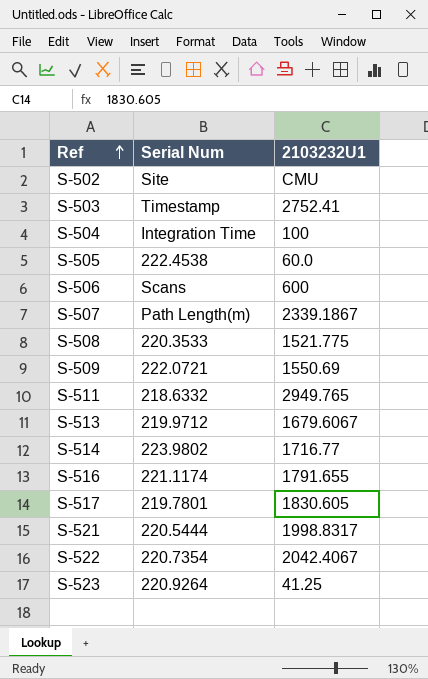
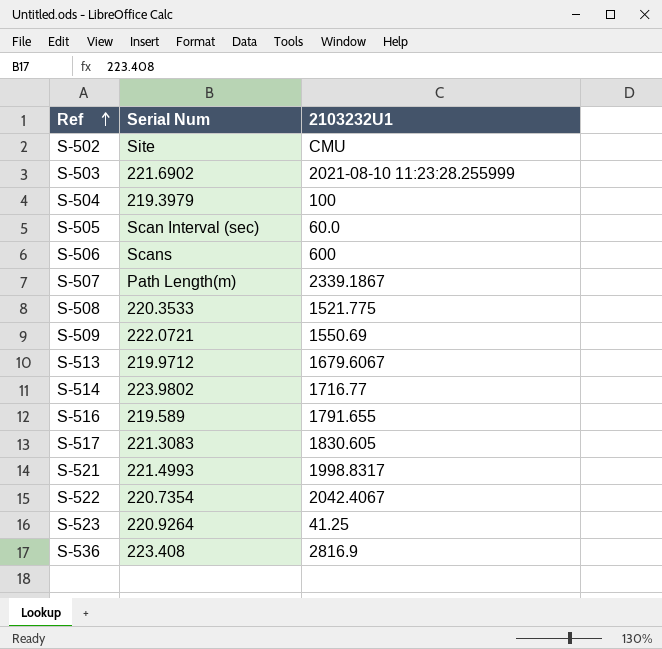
row S-511: 218.6332 | 2949.765 -> none
S-503 | Serial Num: Timestamp -> 221.6902
S-503 | 2103232U1: 2752.41 -> 2021-08-10 11:23:28.255999
S-504 | Serial Num: Integration Time -> 219.3979
S-505 | Serial Num: 222.4538 -> Scan Interval (sec)
S-516 | Serial Num: 221.1174 -> 219.589
S-517 | Serial Num: 219.7801 -> 221.3083
S-521 | Serial Num: 220.5444 -> 221.4993
row S-536: none -> 223.408 | 2816.9

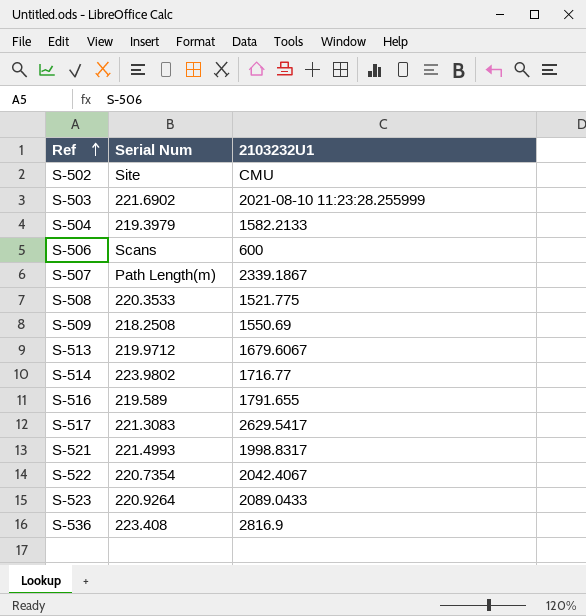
row S-505: Scan Interval (sec) | 60.0 -> none
S-504 | 2103232U1: 100 -> 1582.2133
S-509 | Serial Num: 222.0721 -> 218.2508
S-517 | 2103232U1: 1830.605 -> 2629.5417
S-523 | 2103232U1: 41.25 -> 2089.0433

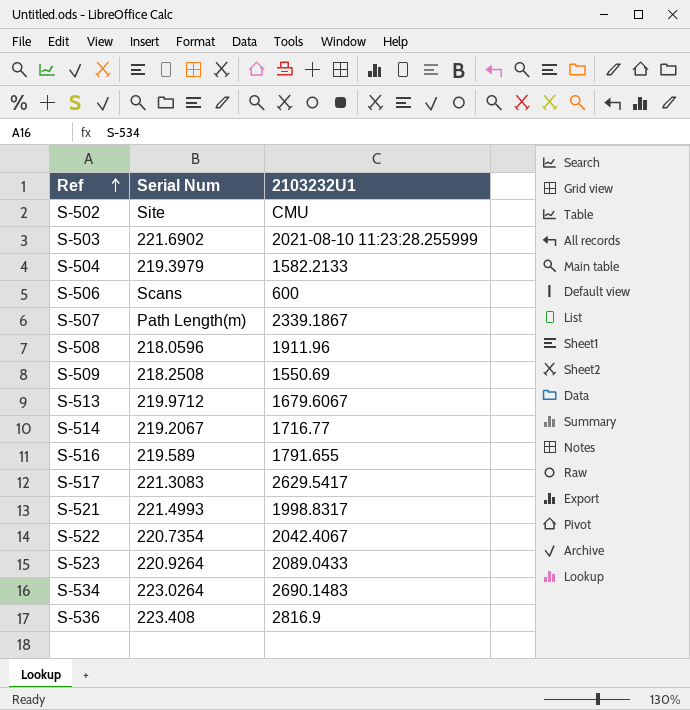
S-508 | Serial Num: 220.3533 -> 218.0596
S-508 | 2103232U1: 1521.775 -> 1911.96
S-514 | Serial Num: 223.9802 -> 219.2067
row S-534: none -> 223.0264 | 2690.1483

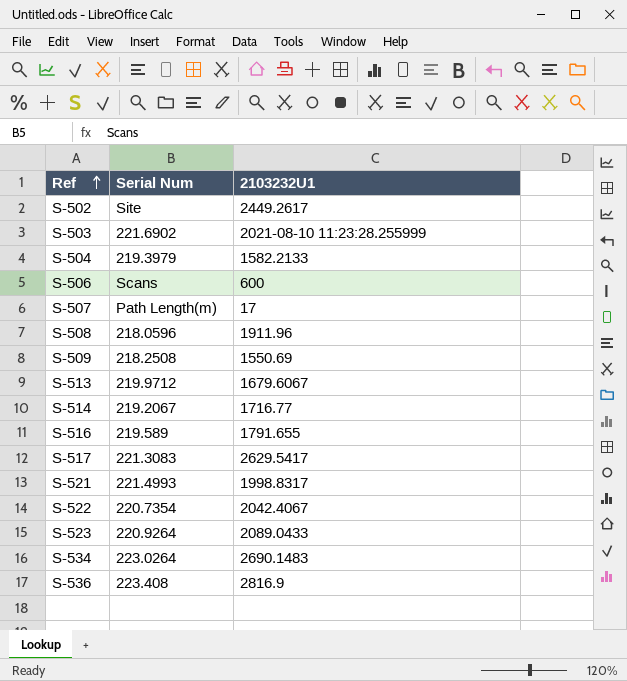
S-502 | 2103232U1: CMU -> 2449.2617
S-507 | 2103232U1: 2339.1867 -> 17

